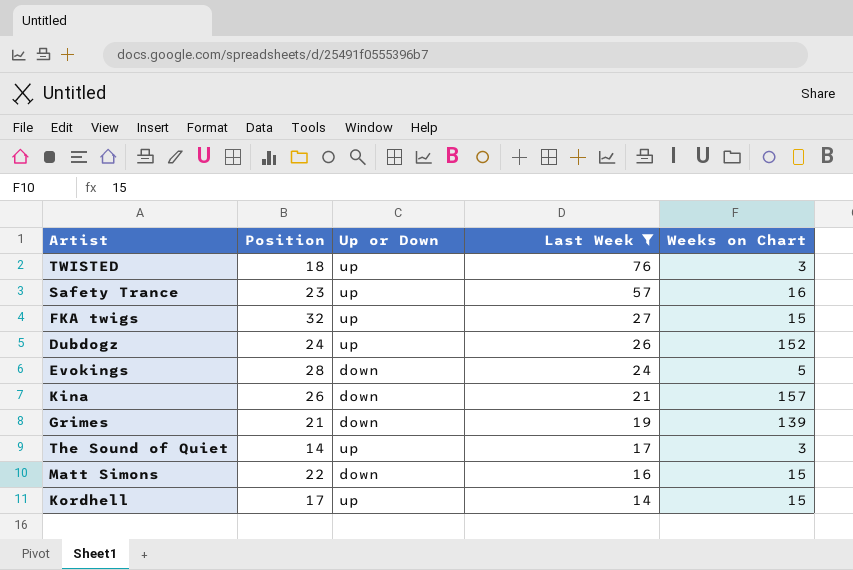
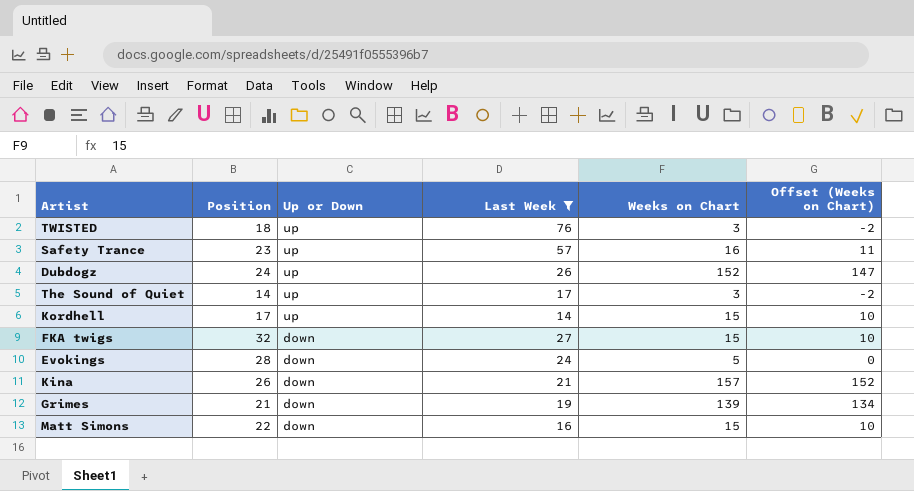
row order: Last Week descending -> Up or Down descending
column Offset (Weeks on Chart) | formula: none -> [Weeks on Chart] - 5
FKA twigs | Up or Down: up -> down

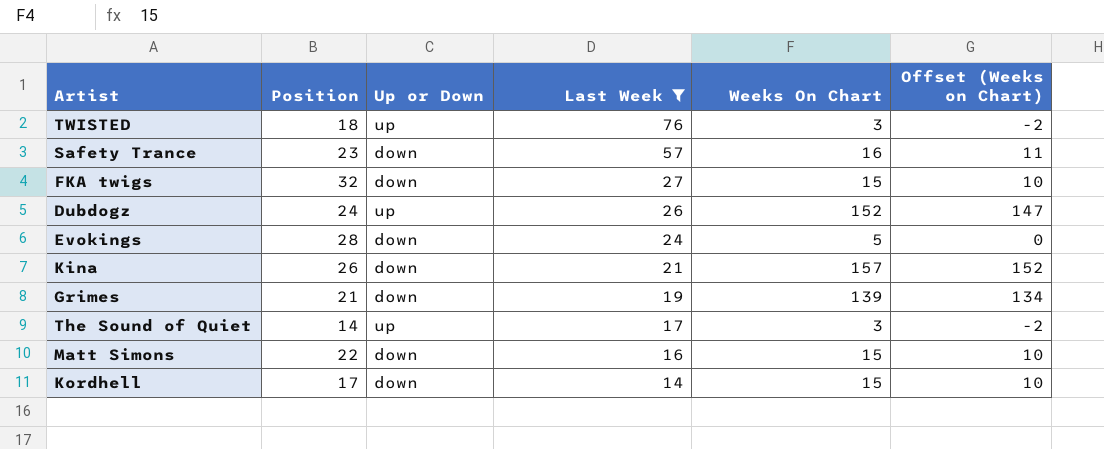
row order: Up or Down descending -> Last Week descending
column name: Weeks on Chart -> Weeks On Chart
Safety Trance | Up or Down: up -> down
Kordhell | Up or Down: up -> down

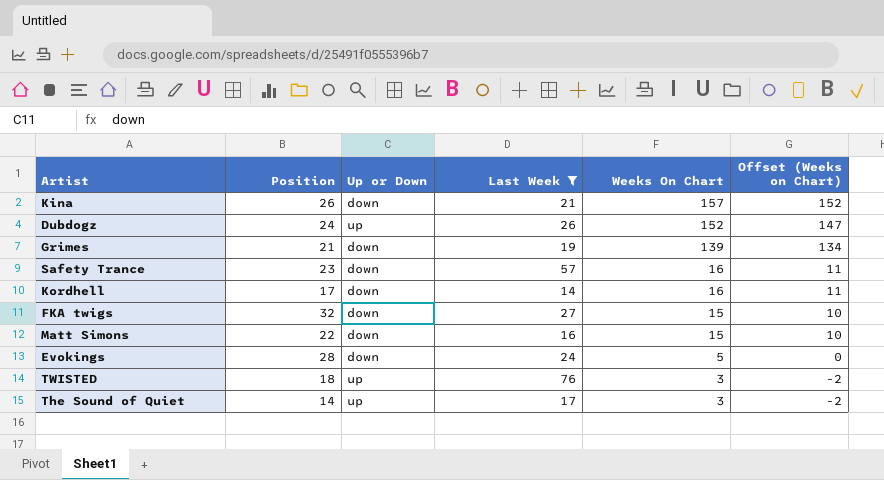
row order: Last Week descending -> Weeks On Chart descending
Kordhell | Weeks On Chart: 15 -> 16
Kordhell | Offset (Weeks on Chart): 10 -> 11

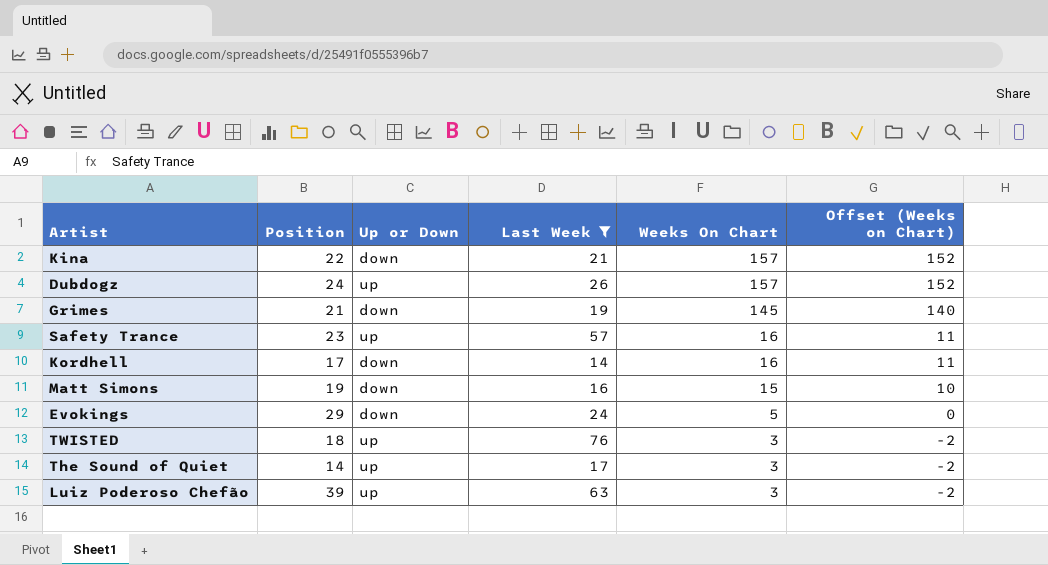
row FKA twigs: 32 | down | 27 | 15 | 10 -> none
Kina | Position: 26 -> 22
Dubdogz | Weeks On Chart: 152 -> 157
Dubdogz | Offset (Weeks on Chart): 147 -> 152
Grimes | Weeks On Chart: 139 -> 145
Grimes | Offset (Weeks on Chart): 134 -> 140
Safety Trance | Up or Down: down -> up
Matt Simons | Position: 22 -> 19
Evokings | Position: 28 -> 29
row Luiz Poderoso Chefão: none -> 39 | up | 63 | 3 | -2

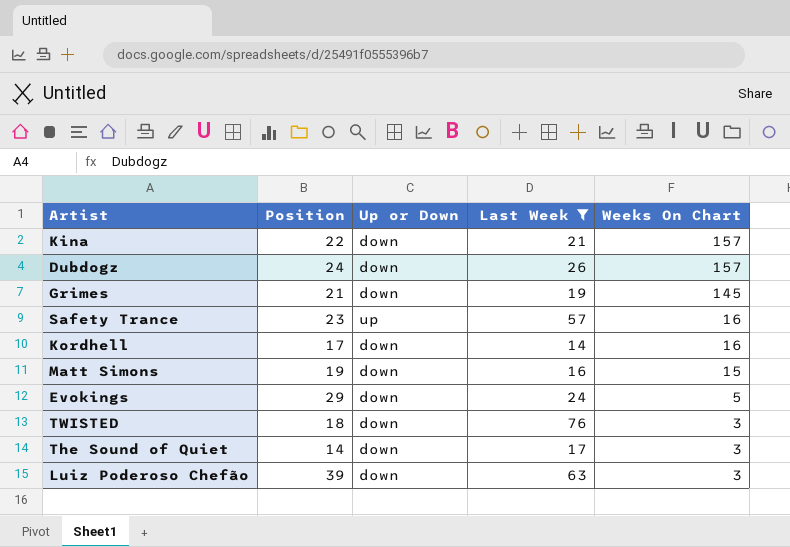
column Offset (Weeks on Chart) | formula: [Weeks On Chart] - 5 -> none
Dubdogz | Up or Down: up -> down
TWISTED | Up or Down: up -> down
The Sound of Quiet | Up or Down: up -> down
Luiz Poderoso Chefão | Up or Down: up -> down

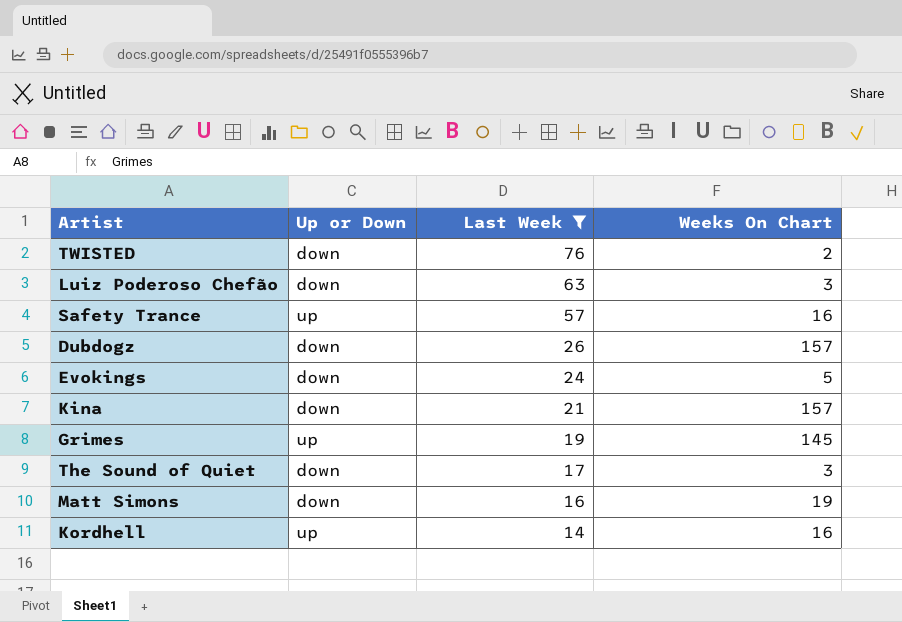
row order: Weeks On Chart descending -> Last Week descending
column Position | position: 2 -> none
TWISTED | Weeks On Chart: 3 -> 2
Grimes | Up or Down: down -> up
Matt Simons | Weeks On Chart: 15 -> 19
Kordhell | Up or Down: down -> up

